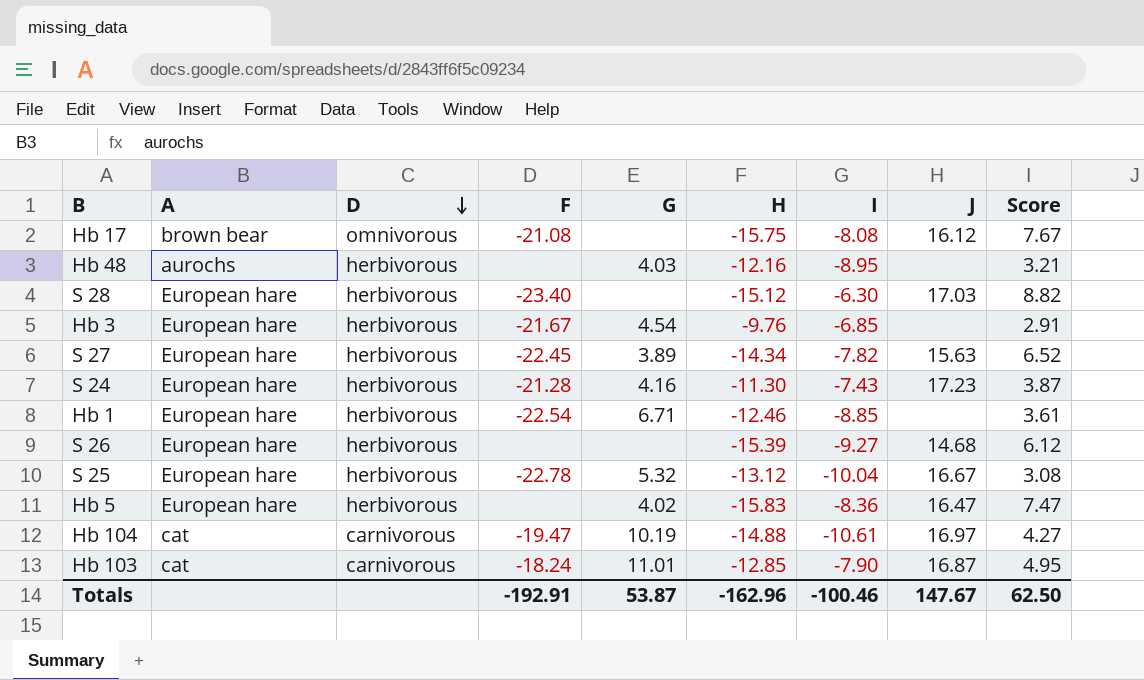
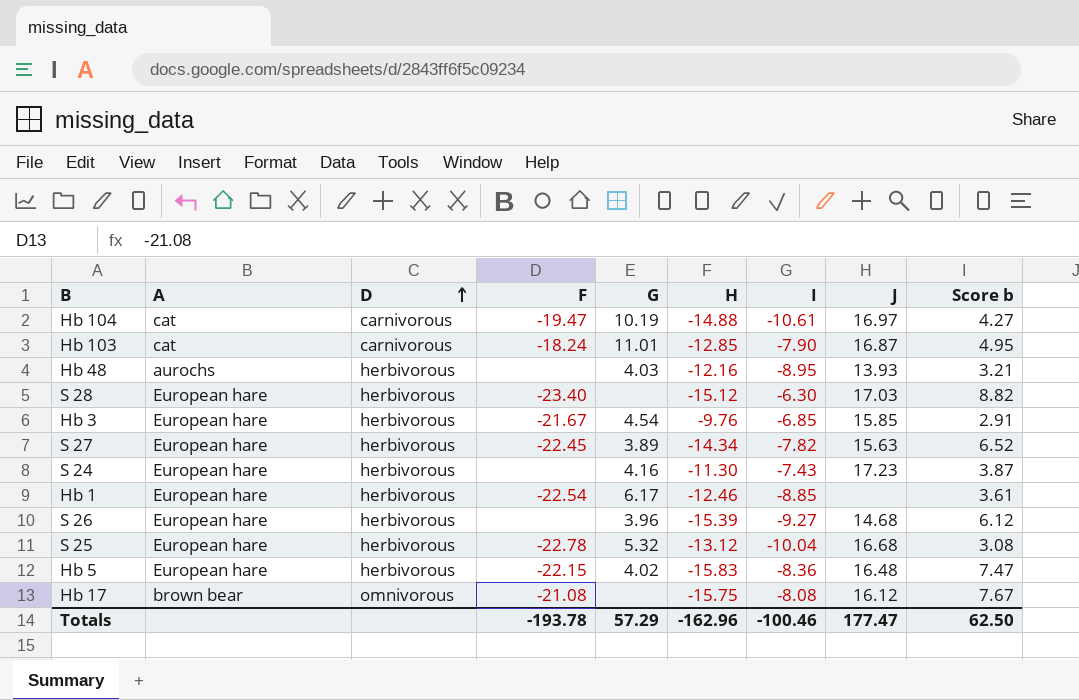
row order: D descending -> D ascending
column name: Score -> Score b
Hb 48 | J: none -> 13.93
Hb 3 | J: none -> 15.85
S 24 | F: -21.28 -> none
Hb 1 | G: 6.71 -> 6.17
S 26 | G: none -> 3.96
S 25 | J: 16.67 -> 16.68
Hb 5 | F: none -> -22.15
Hb 5 | J: 16.47 -> 16.48
Totals | F: -192.91 -> -193.78
Totals | G: 53.87 -> 57.29
Totals | J: 147.67 -> 177.47

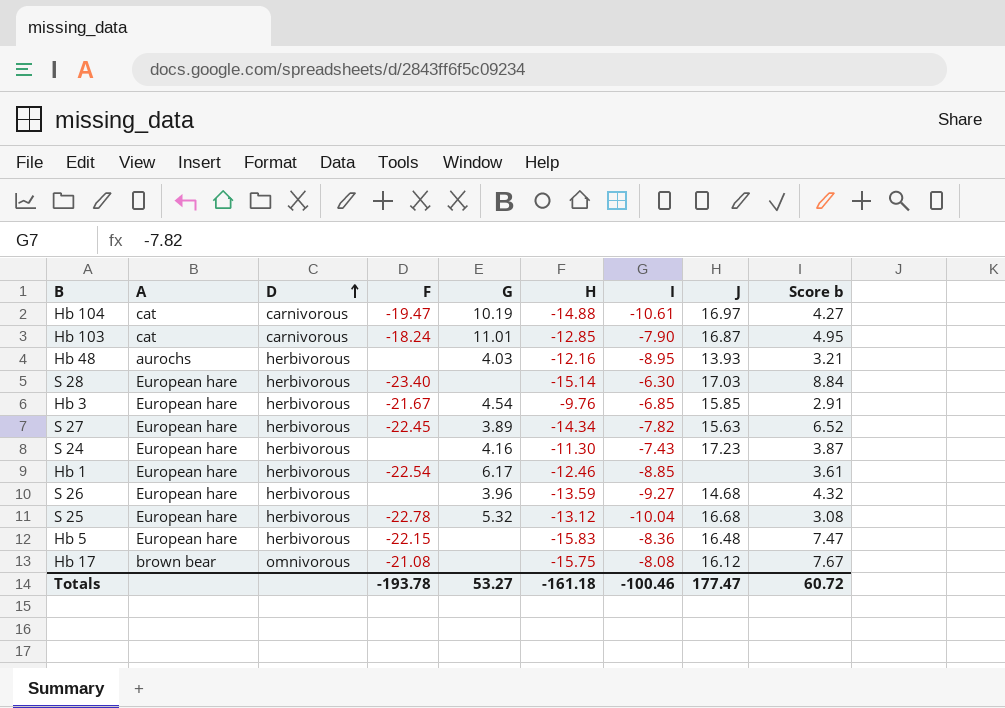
S 28 | H: -15.12 -> -15.14
S 28 | Score b: 8.82 -> 8.84
S 26 | H: -15.39 -> -13.59
S 26 | Score b: 6.12 -> 4.32
Hb 5 | G: 4.02 -> none
Totals | G: 57.29 -> 53.27
Totals | H: -162.96 -> -161.18
Totals | Score b: 62.50 -> 60.72

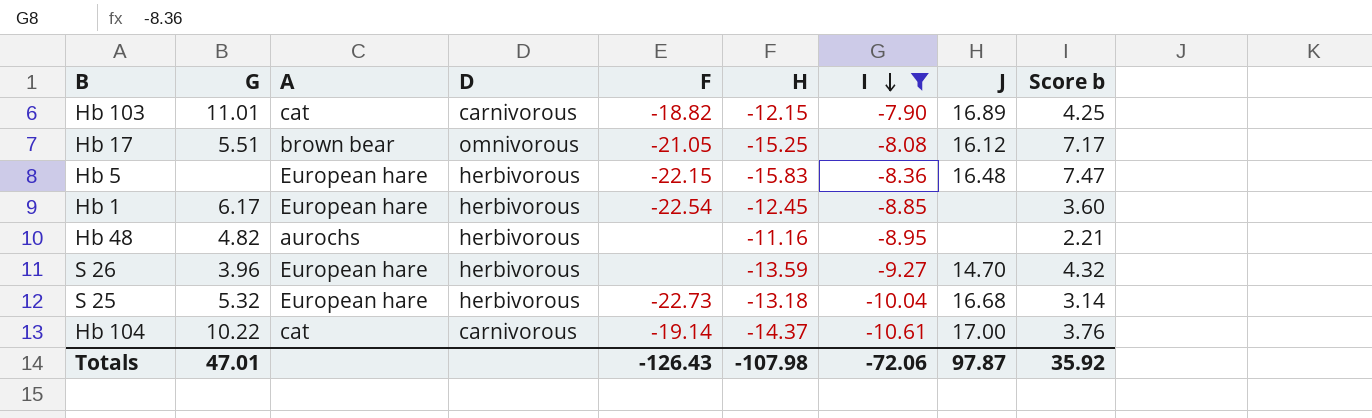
filter: none -> I <= -7.90
row order: D ascending -> I descending
column G | position: 5 -> 2
Hb 103 | F: -18.24 -> -18.82
Hb 103 | H: -12.85 -> -12.15
Hb 103 | J: 16.87 -> 16.89
Hb 103 | Score b: 4.95 -> 4.25
Hb 17 | G: none -> 5.51
Hb 17 | F: -21.08 -> -21.05
Hb 17 | H: -15.75 -> -15.25
Hb 17 | Score b: 7.67 -> 7.17
Hb 1 | H: -12.46 -> -12.45
Hb 1 | Score b: 3.61 -> 3.60
Hb 48 | G: 4.03 -> 4.82
Hb 48 | H: -12.16 -> -11.16
Hb 48 | J: 13.93 -> none
Hb 48 | Score b: 3.21 -> 2.21
S 26 | J: 14.68 -> 14.70
S 25 | F: -22.78 -> -22.73
S 25 | H: -13.12 -> -13.18
S 25 | Score b: 3.08 -> 3.14
Hb 104 | G: 10.19 -> 10.22
Hb 104 | F: -19.47 -> -19.14
Hb 104 | H: -14.88 -> -14.37
Hb 104 | J: 16.97 -> 17.00
Hb 104 | Score b: 4.27 -> 3.76
Totals | G: 53.27 -> 47.01
Totals | F: -193.78 -> -126.43
Totals | H: -161.18 -> -107.98
Totals | I: -100.46 -> -72.06
Totals | J: 177.47 -> 97.87
Totals | Score b: 60.72 -> 35.92

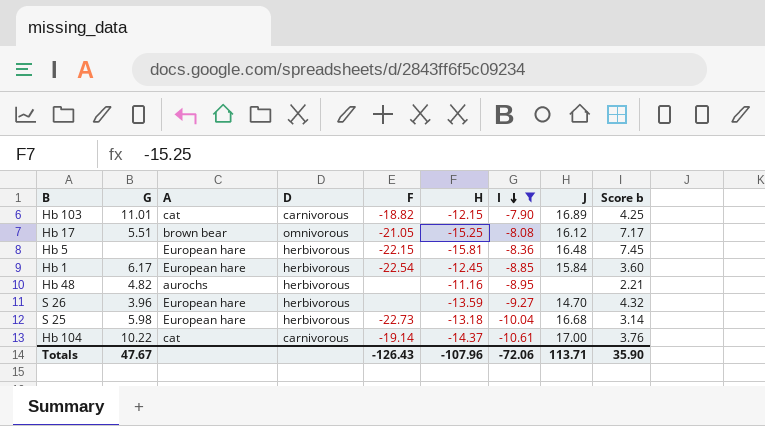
Hb 5 | H: -15.83 -> -15.81
Hb 5 | Score b: 7.47 -> 7.45
Hb 1 | J: none -> 15.84
S 25 | G: 5.32 -> 5.98
Totals | G: 47.01 -> 47.67
Totals | H: -107.98 -> -107.96
Totals | J: 97.87 -> 113.71
Totals | Score b: 35.92 -> 35.90

